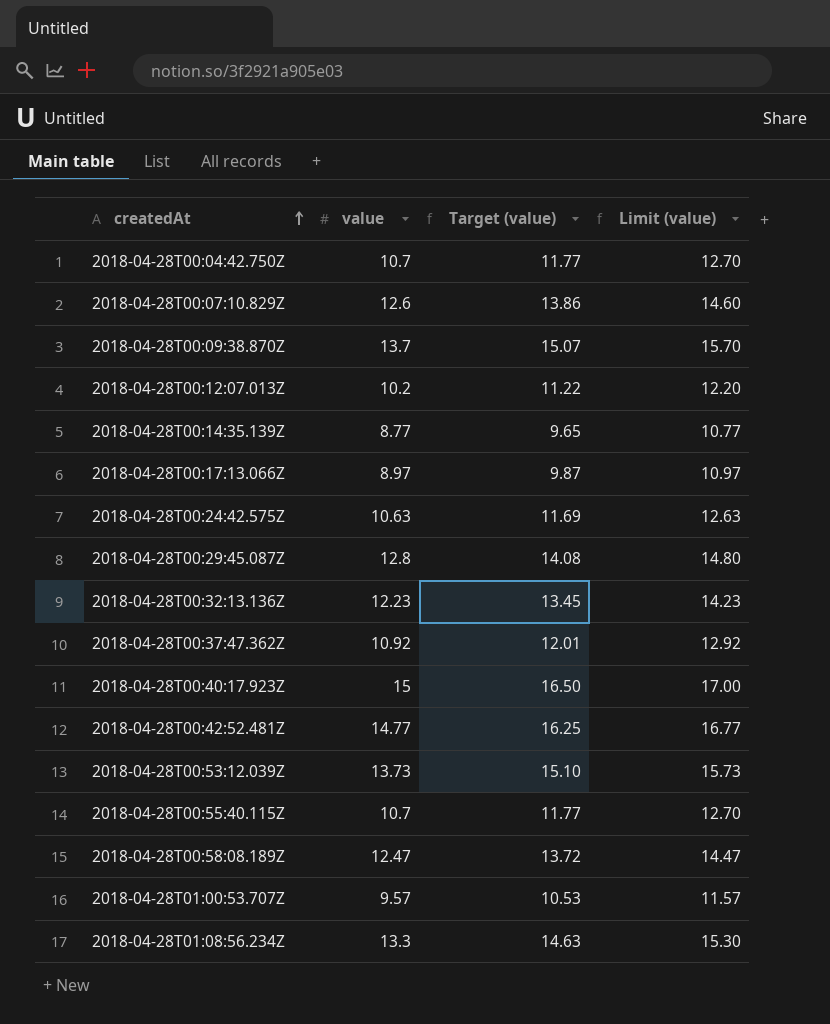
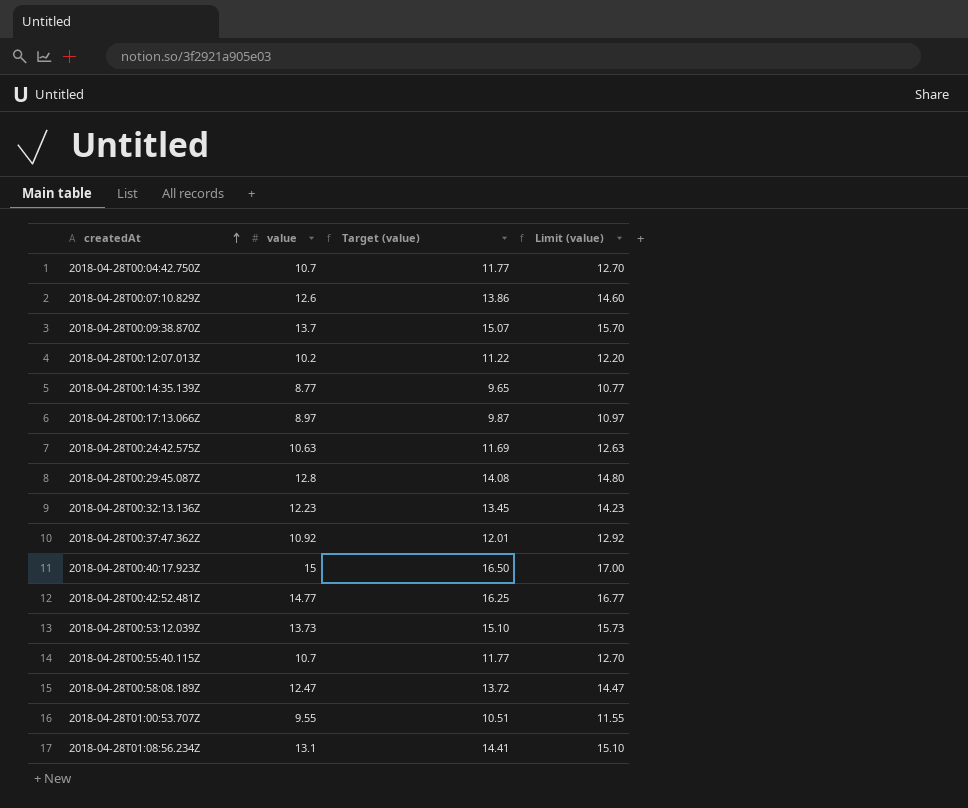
2018-04-28T01:00:53.707Z | value: 9.57 -> 9.55
2018-04-28T01:00:53.707Z | Target (value): 10.53 -> 10.51
2018-04-28T01:00:53.707Z | Limit (value): 11.57 -> 11.55
2018-04-28T01:08:56.234Z | value: 13.3 -> 13.1
2018-04-28T01:08:56.234Z | Target (value): 14.63 -> 14.41
2018-04-28T01:08:56.234Z | Limit (value): 15.30 -> 15.10

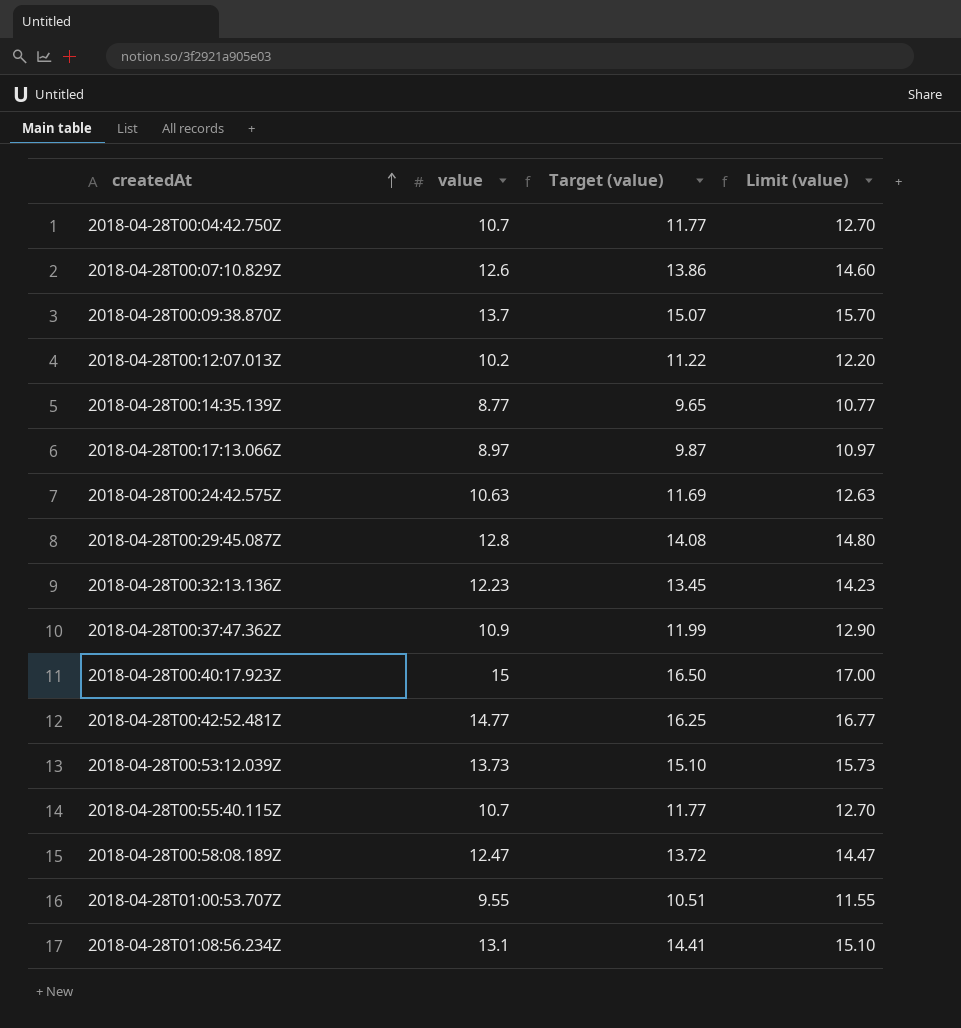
2018-04-28T00:37:47.362Z | value: 10.92 -> 10.9
2018-04-28T00:37:47.362Z | Target (value): 12.01 -> 11.99
2018-04-28T00:37:47.362Z | Limit (value): 12.92 -> 12.90

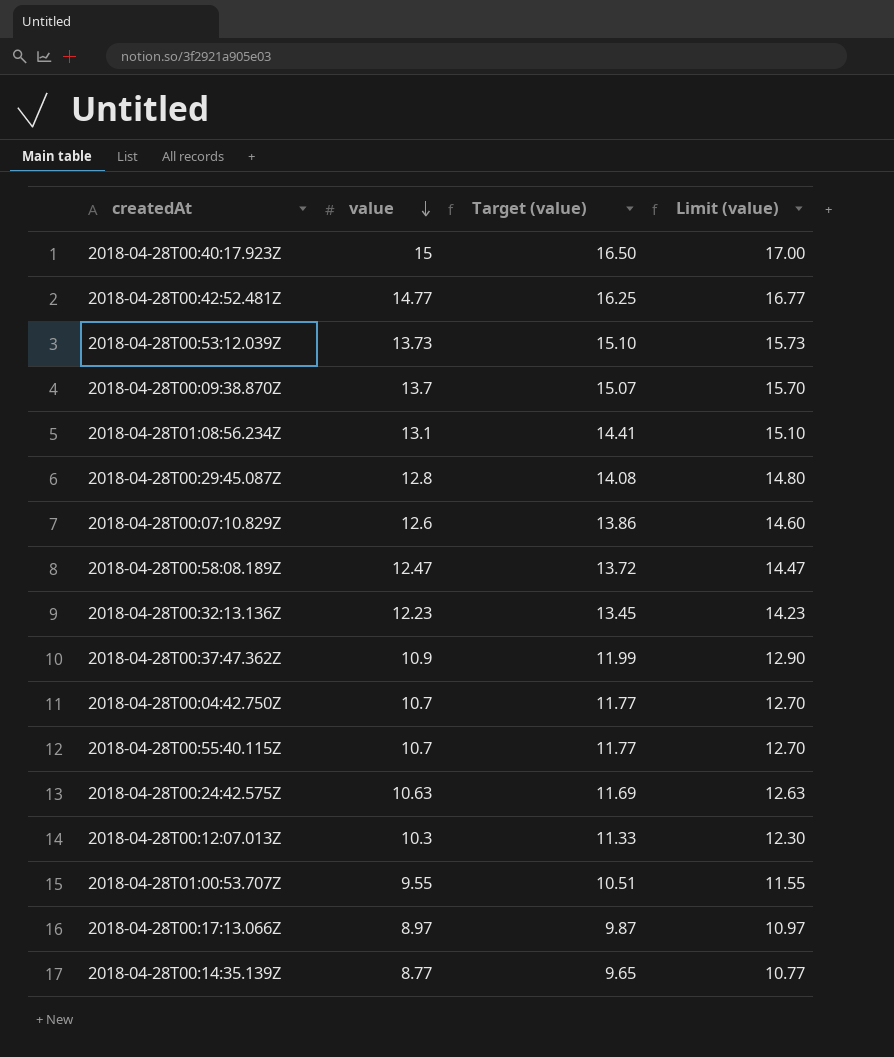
row order: createdAt ascending -> value descending
2018-04-28T00:12:07.013Z | value: 10.2 -> 10.3
2018-04-28T00:12:07.013Z | Target (value): 11.22 -> 11.33
2018-04-28T00:12:07.013Z | Limit (value): 12.20 -> 12.30

